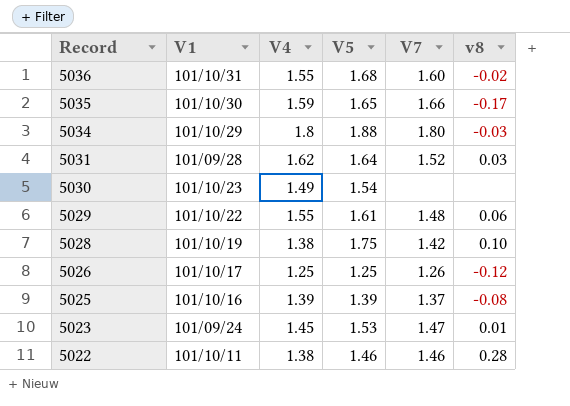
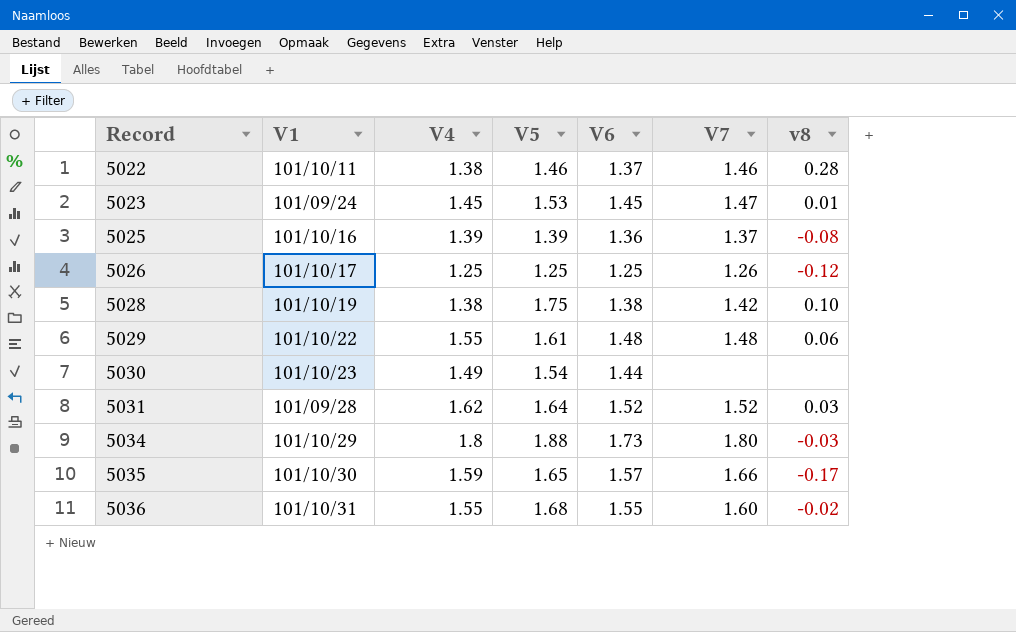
row order: Record descending -> Record ascending
column V6 | position: none -> 5

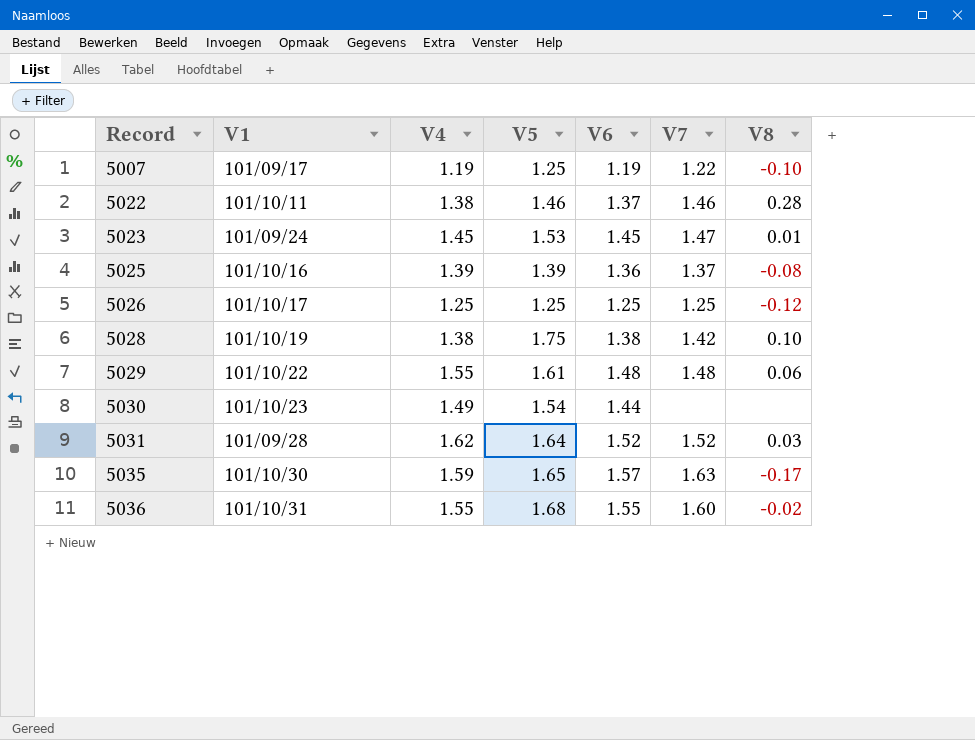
column name: v8 -> V8
row 5034: 101/10/29 | 1.8 | 1.88 | 1.73 | 1.80 | -0.03 -> none
row 5007: none -> 101/09/17 | 1.19 | 1.25 | 1.19 | 1.22 | -0.10
5026 | V7: 1.26 -> 1.25
5035 | V7: 1.66 -> 1.63

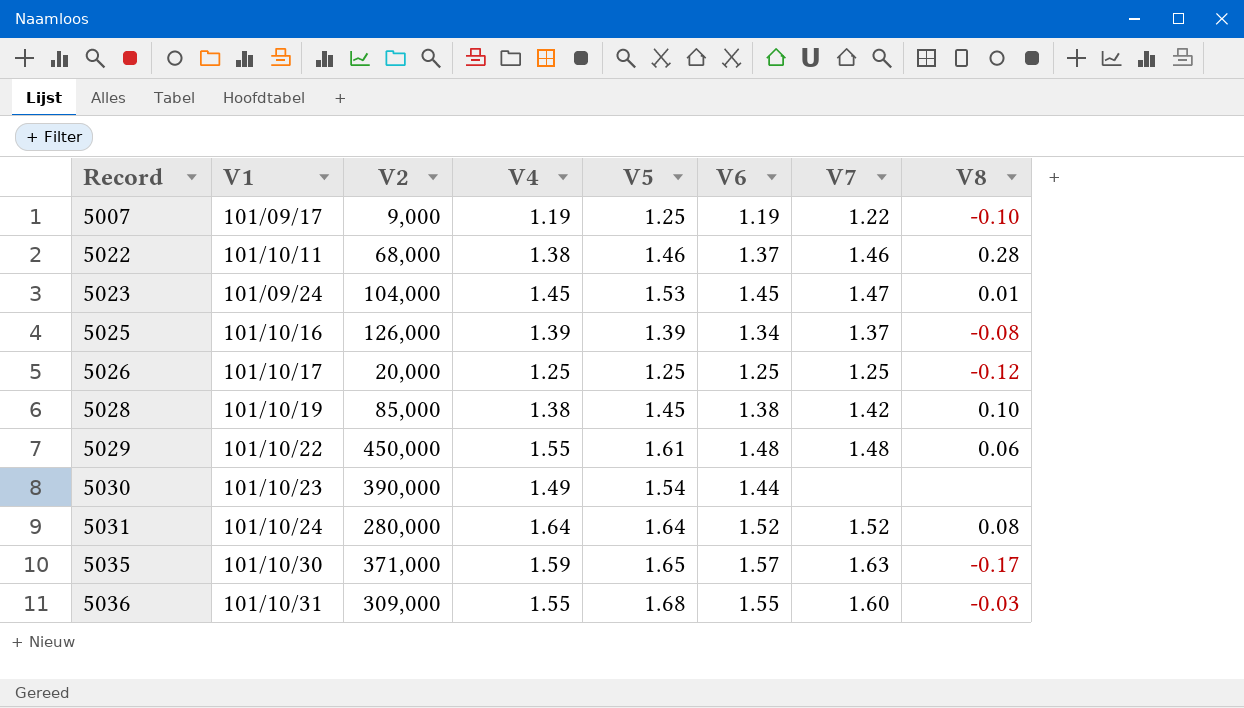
column V2 | position: none -> 3
5025 | V6: 1.36 -> 1.34
5028 | V5: 1.75 -> 1.45
5031 | V1: 101/09/28 -> 101/10/24
5031 | V4: 1.62 -> 1.64
5031 | V8: 0.03 -> 0.08
5036 | V8: -0.02 -> -0.03

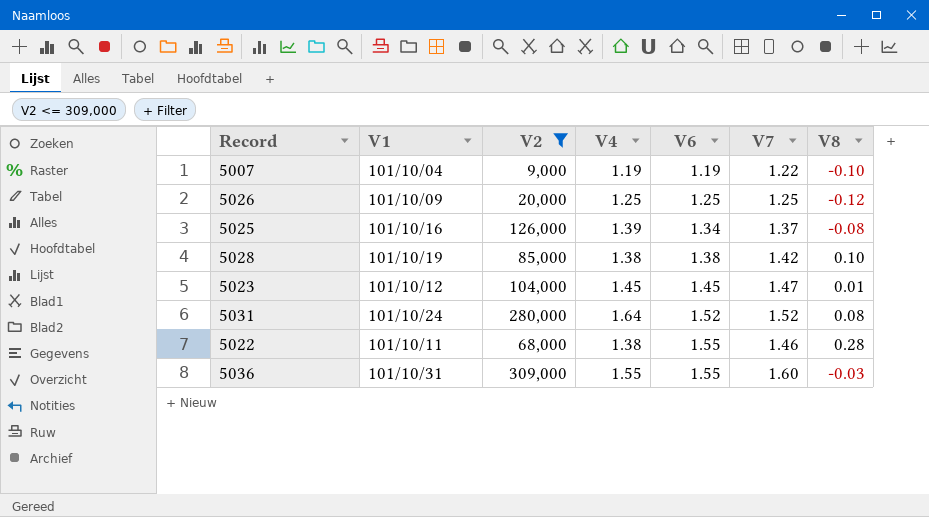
filter: none -> V2 <= 309,000
row order: Record ascending -> V6 ascending
column V5 | position: 5 -> none
5007 | V1: 101/09/17 -> 101/10/04
5026 | V1: 101/10/17 -> 101/10/09
5023 | V1: 101/09/24 -> 101/10/12
5022 | V6: 1.37 -> 1.55

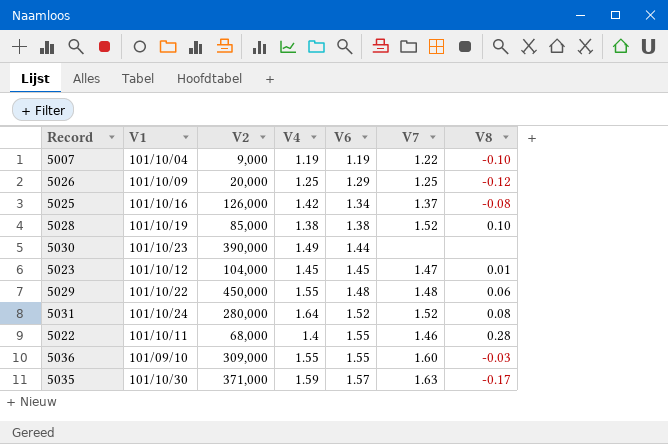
filter: V2 <= 309,000 -> none
5026 | V6: 1.25 -> 1.29
5025 | V4: 1.39 -> 1.42
5028 | V7: 1.42 -> 1.52
5022 | V4: 1.38 -> 1.4
5036 | V1: 101/10/31 -> 101/09/10

